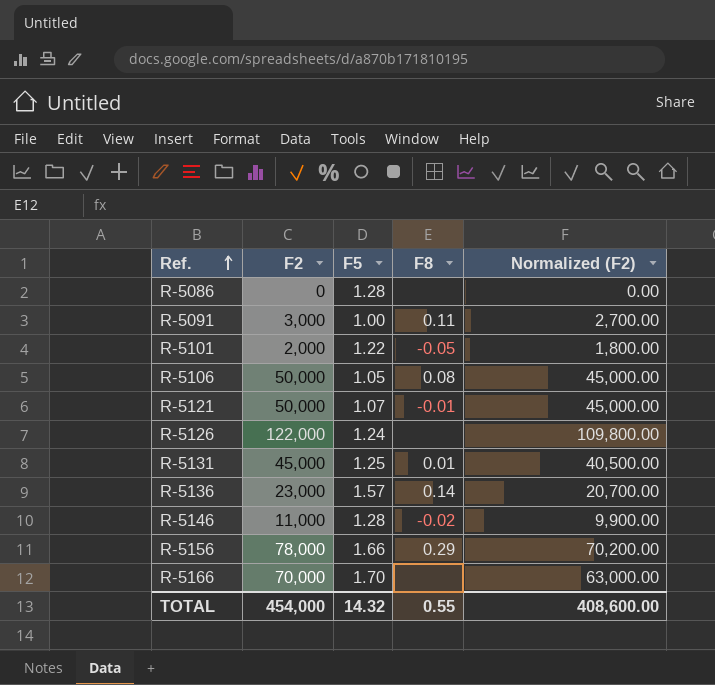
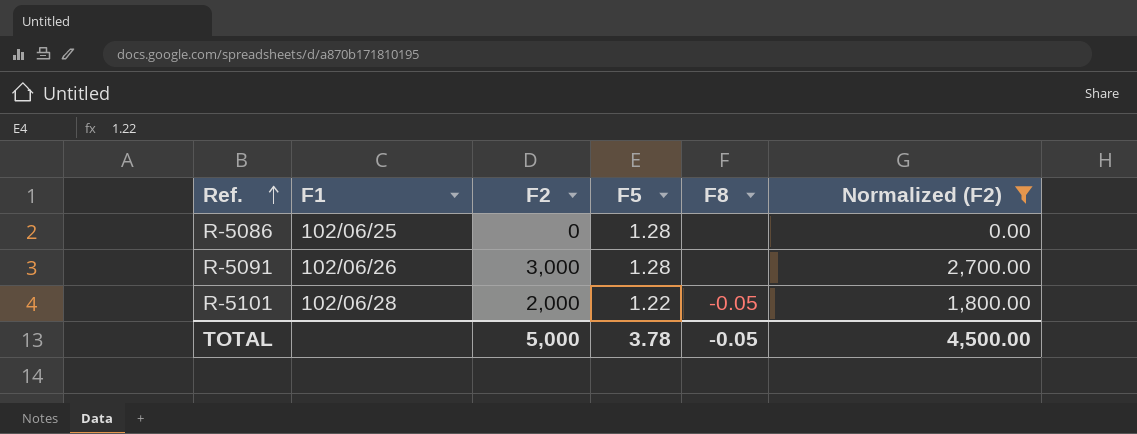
filter: none -> Normalized (F2) <= 2,700.00
column F1 | position: none -> 2
R-5091 | F5: 1.00 -> 1.28
R-5091 | F8: 0.11 -> none
TOTAL | F2: 454,000 -> 5,000
TOTAL | F5: 14.32 -> 3.78
TOTAL | F8: 0.55 -> -0.05
TOTAL | Normalized (F2): 408,600.00 -> 4,500.00

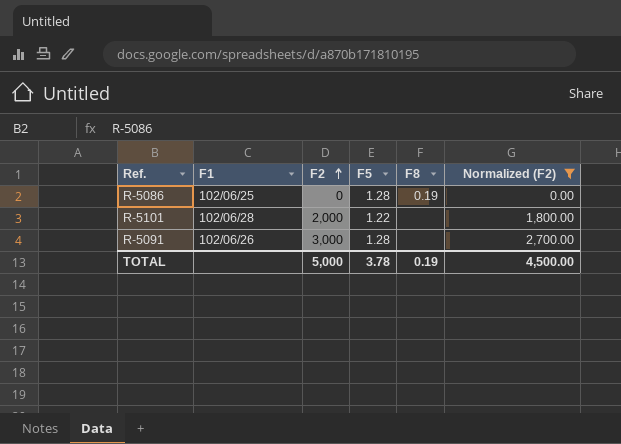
row order: Ref. ascending -> F2 ascending
R-5086 | F8: none -> 0.19
R-5101 | F8: -0.05 -> none
TOTAL | F8: -0.05 -> 0.19

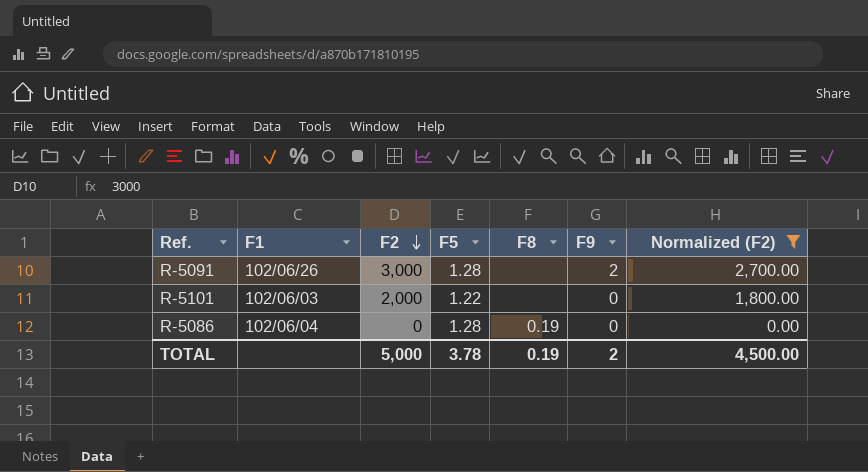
row order: F2 ascending -> F2 descending
column F9 | position: none -> 6
R-5101 | F1: 102/06/28 -> 102/06/03
R-5086 | F1: 102/06/25 -> 102/06/04

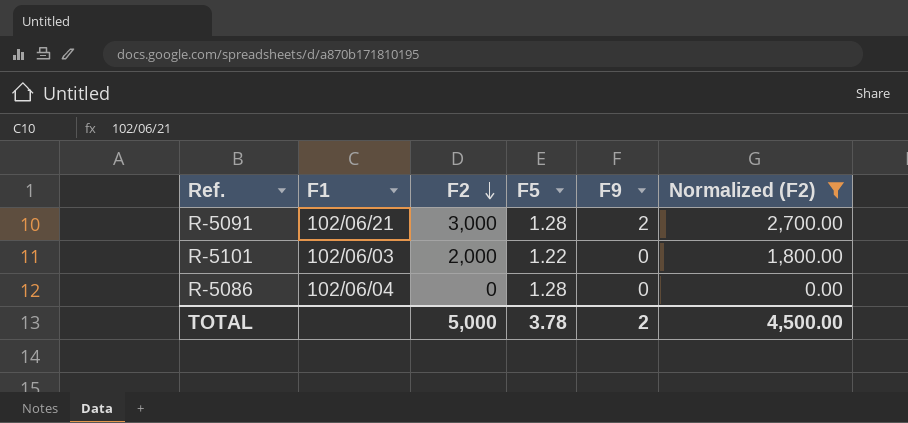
column F8 | position: 5 -> none
R-5091 | F1: 102/06/26 -> 102/06/21

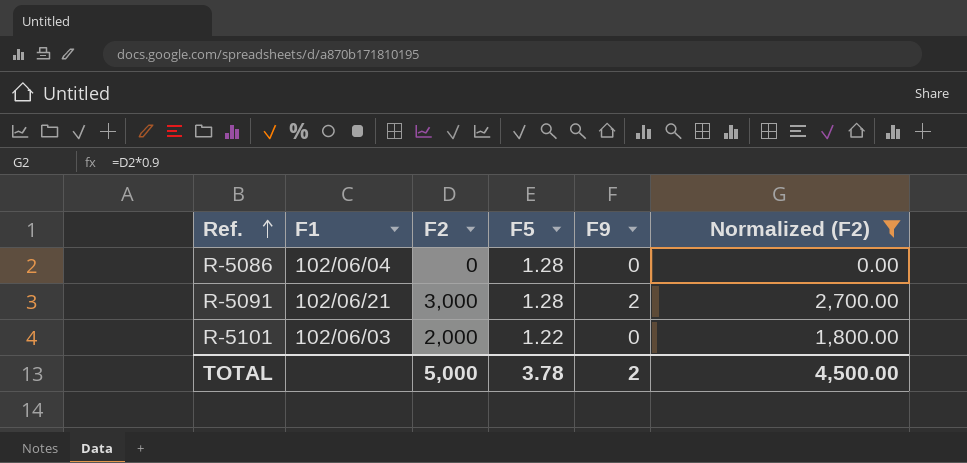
row order: F2 descending -> Ref. ascending

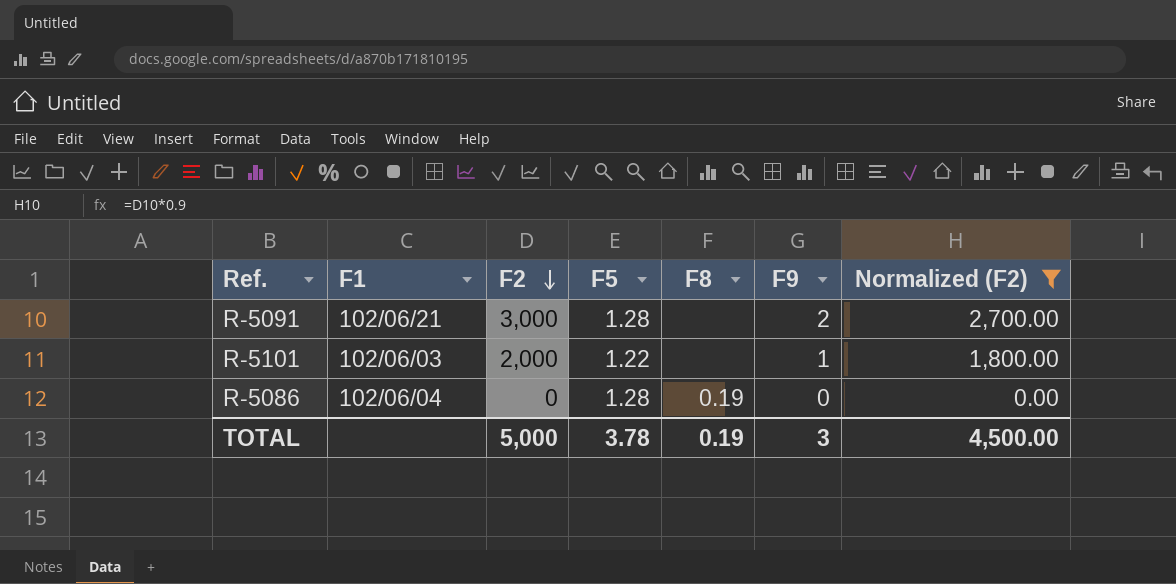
row order: Ref. ascending -> F2 descending
column F8 | position: none -> 5
R-5101 | F9: 0 -> 1
TOTAL | F9: 2 -> 3

